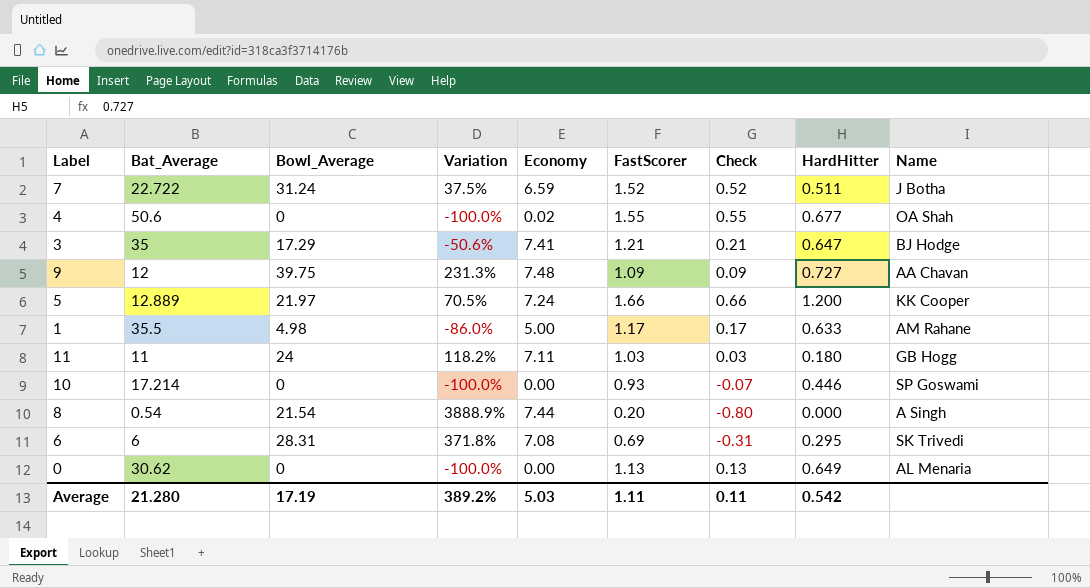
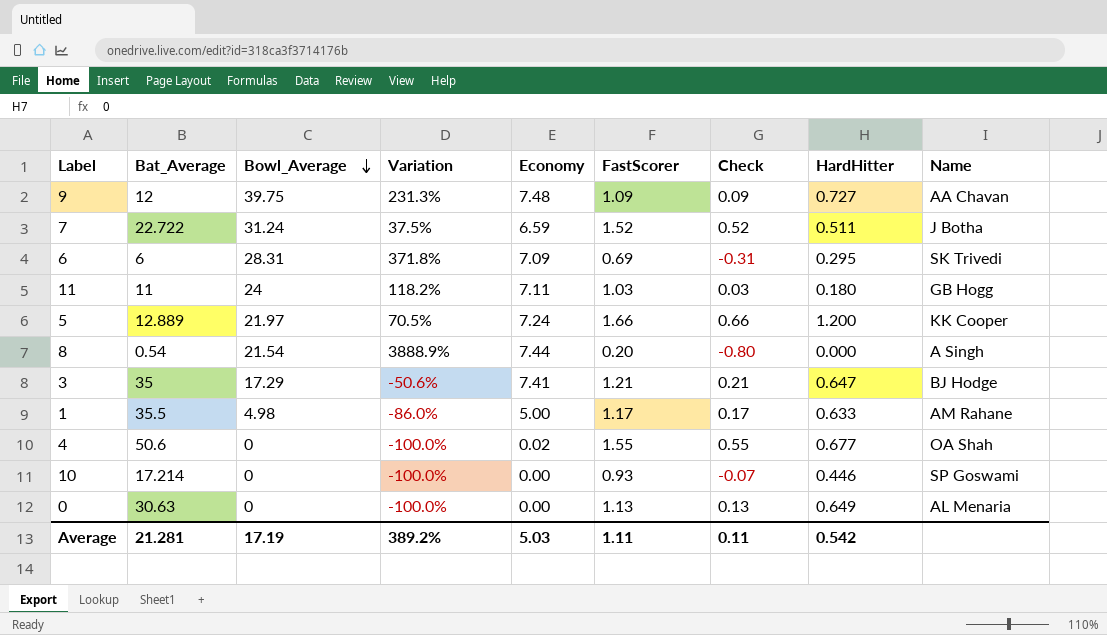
row order: none -> Bowl_Average descending
6 | Economy: 7.08 -> 7.09
0 | Bat_Average: 30.62 -> 30.63
Average | Bat_Average: 21.280 -> 21.281

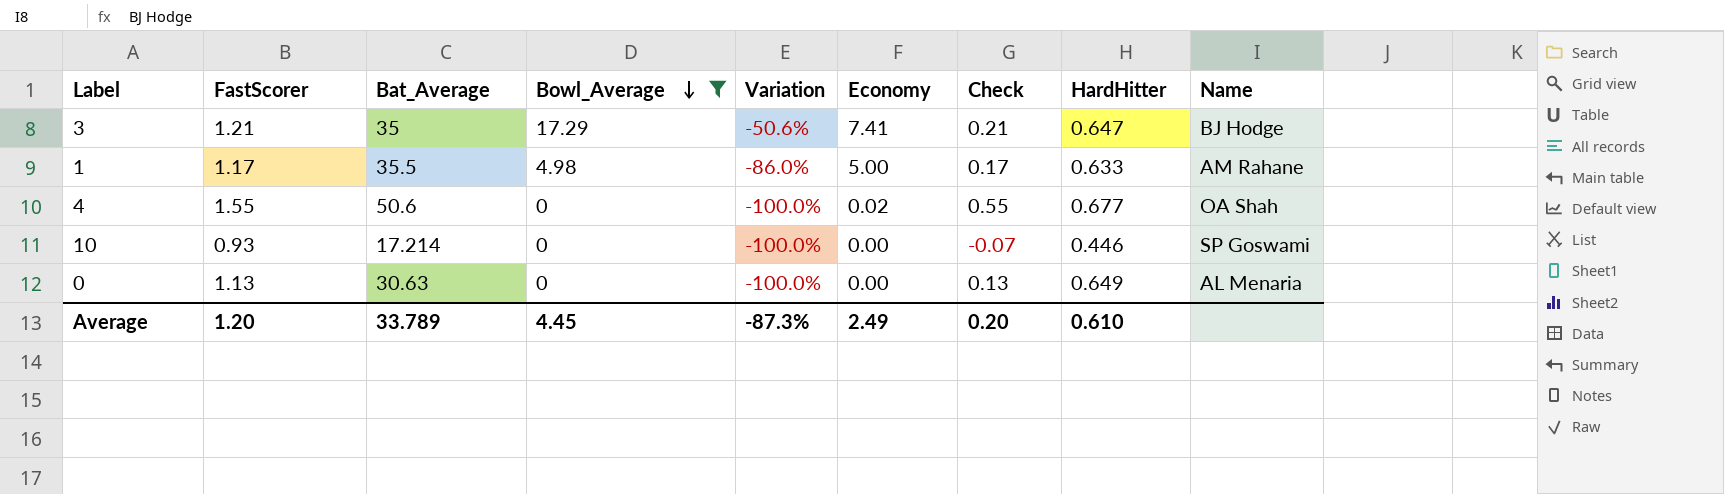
filter: none -> Bowl_Average <= 17.29
column FastScorer | position: 6 -> 2
Average | FastScorer: 1.11 -> 1.20
Average | Bat_Average: 21.281 -> 33.789
Average | Bowl_Average: 17.19 -> 4.45
Average | Variation: 389.2% -> -87.3%
Average | Economy: 5.03 -> 2.49
Average | Check: 0.11 -> 0.20
Average | HardHitter: 0.542 -> 0.610

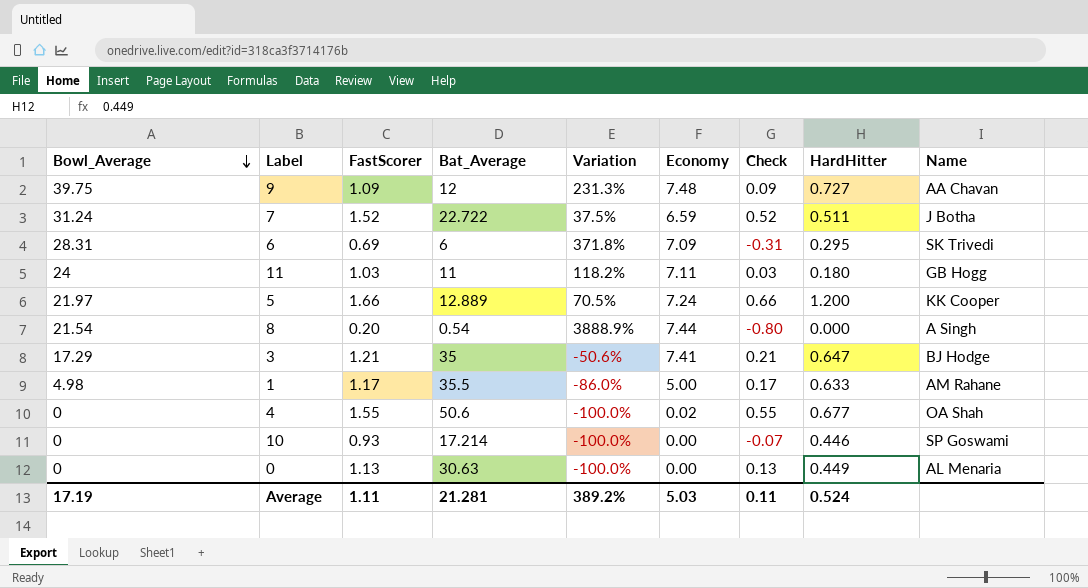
filter: Bowl_Average <= 17.29 -> none
column Bowl_Average | position: 4 -> 1
0 | HardHitter: 0.649 -> 0.449
Average | Bowl_Average: 4.45 -> 17.19
Average | FastScorer: 1.20 -> 1.11
Average | Bat_Average: 33.789 -> 21.281
Average | Variation: -87.3% -> 389.2%
Average | Economy: 2.49 -> 5.03
Average | Check: 0.20 -> 0.11
Average | HardHitter: 0.610 -> 0.524

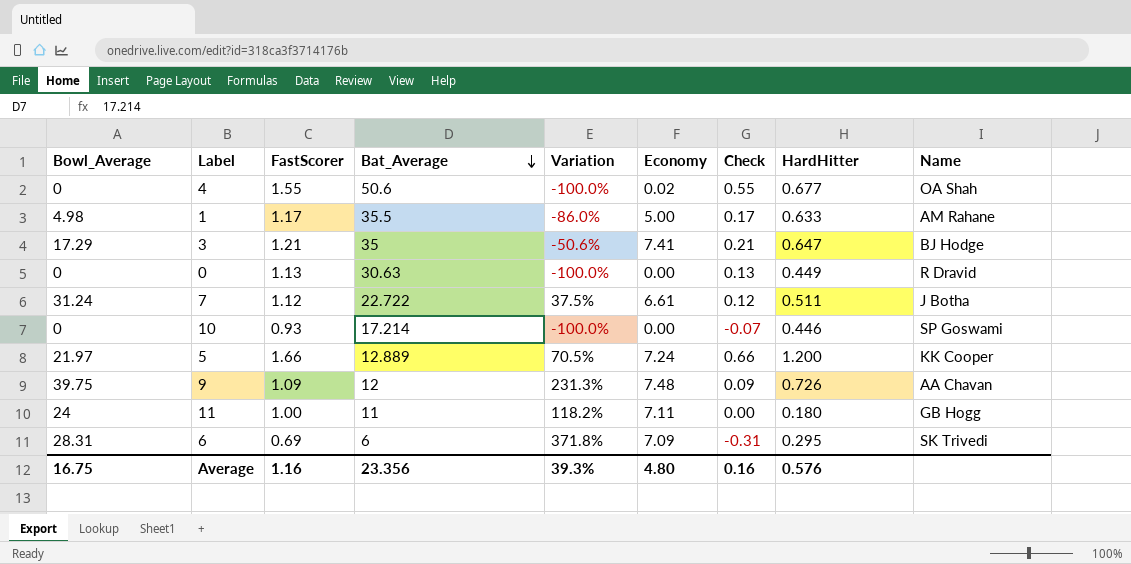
row order: Bowl_Average descending -> Bat_Average descending
row 8: 21.54 | 0.20 | 0.54 | 3888.9% | 7.44 | -0.80 | 0.000 | A Singh -> none
0 | Name: AL Menaria -> R Dravid
7 | FastScorer: 1.52 -> 1.12
7 | Economy: 6.59 -> 6.61
7 | Check: 0.52 -> 0.12
9 | HardHitter: 0.727 -> 0.726
11 | FastScorer: 1.03 -> 1.00
11 | Check: 0.03 -> 0.00
Average | Bowl_Average: 17.19 -> 16.75
Average | FastScorer: 1.11 -> 1.16
Average | Bat_Average: 21.281 -> 23.356
Average | Variation: 389.2% -> 39.3%
Average | Economy: 5.03 -> 4.80
Average | Check: 0.11 -> 0.16
Average | HardHitter: 0.524 -> 0.576

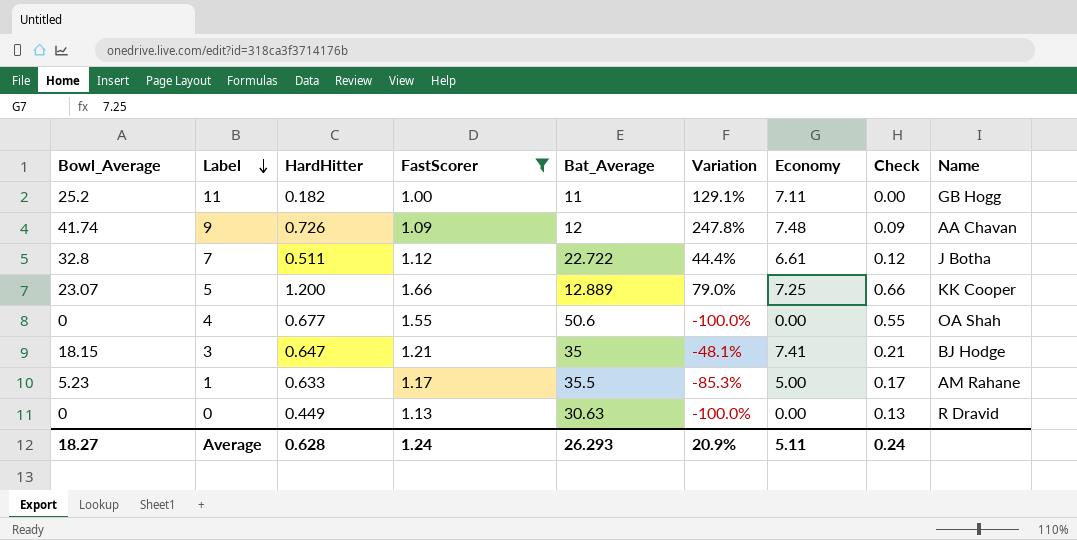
filter: none -> FastScorer >= 1.00
row order: Bat_Average descending -> Label descending
column HardHitter | position: 8 -> 3
11 | Bowl_Average: 24 -> 25.2
11 | HardHitter: 0.180 -> 0.182
11 | Variation: 118.2% -> 129.1%
9 | Bowl_Average: 39.75 -> 41.74
9 | Variation: 231.3% -> 247.8%
7 | Bowl_Average: 31.24 -> 32.8
7 | Variation: 37.5% -> 44.4%
5 | Bowl_Average: 21.97 -> 23.07
5 | Variation: 70.5% -> 79.0%
5 | Economy: 7.24 -> 7.25
4 | Economy: 0.02 -> 0.00
3 | Bowl_Average: 17.29 -> 18.15
3 | Variation: -50.6% -> -48.1%
1 | Bowl_Average: 4.98 -> 5.23
1 | Variation: -86.0% -> -85.3%
Average | Bowl_Average: 16.75 -> 18.27
Average | HardHitter: 0.576 -> 0.628
Average | FastScorer: 1.16 -> 1.24
Average | Bat_Average: 23.356 -> 26.293
Average | Variation: 39.3% -> 20.9%
Average | Economy: 4.80 -> 5.11
Average | Check: 0.16 -> 0.24

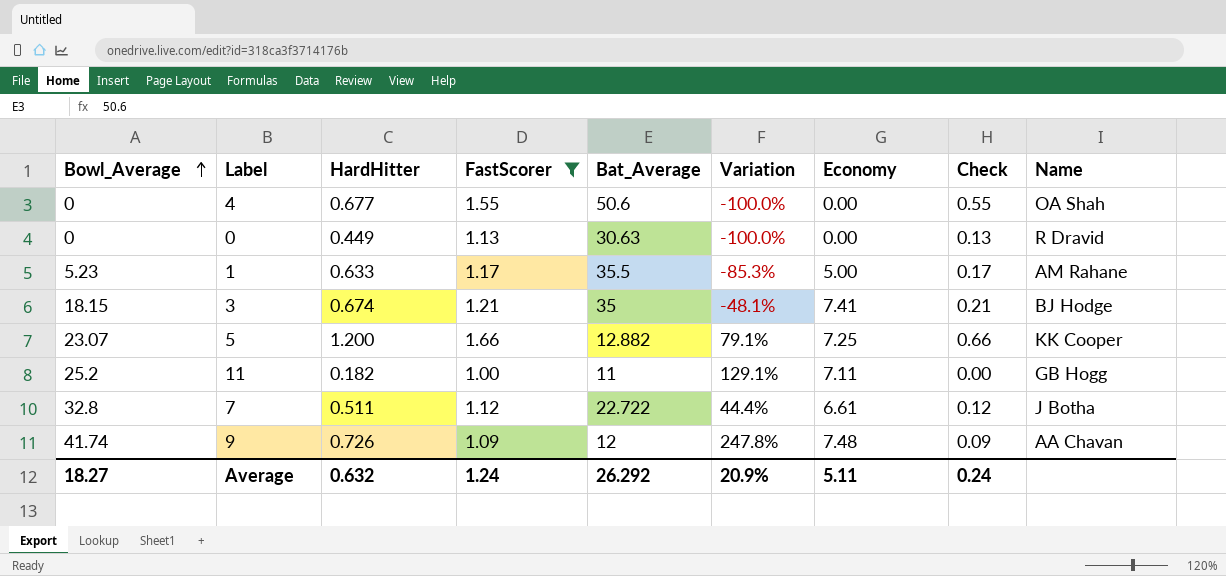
row order: Label descending -> Bowl_Average ascending
3 | HardHitter: 0.647 -> 0.674
5 | Bat_Average: 12.889 -> 12.882
5 | Variation: 79.0% -> 79.1%
Average | HardHitter: 0.628 -> 0.632
Average | Bat_Average: 26.293 -> 26.292

